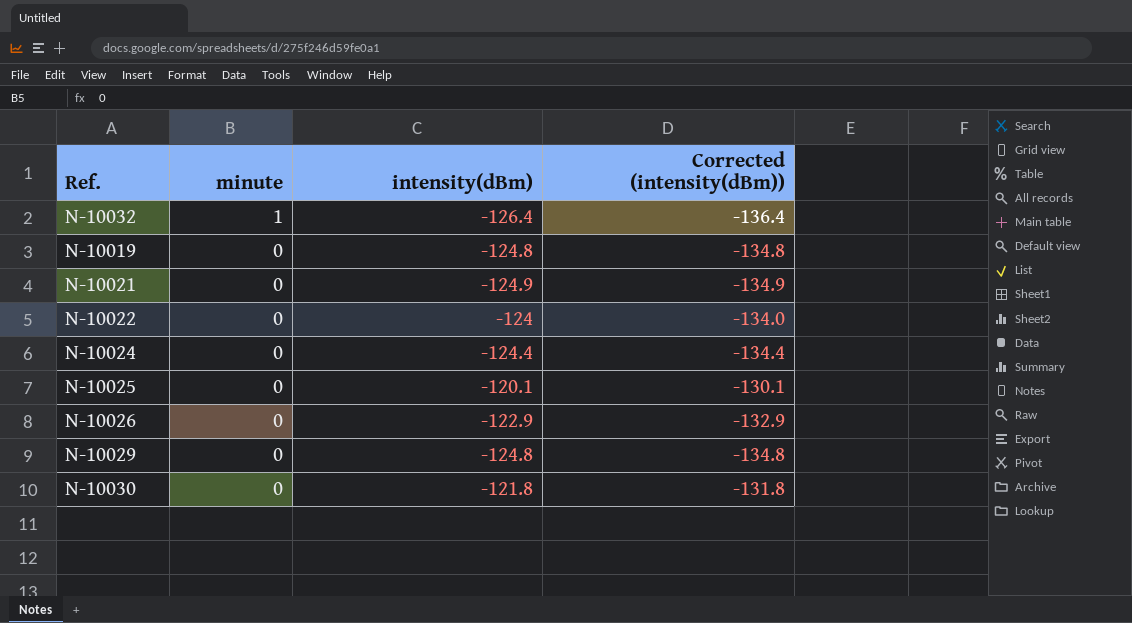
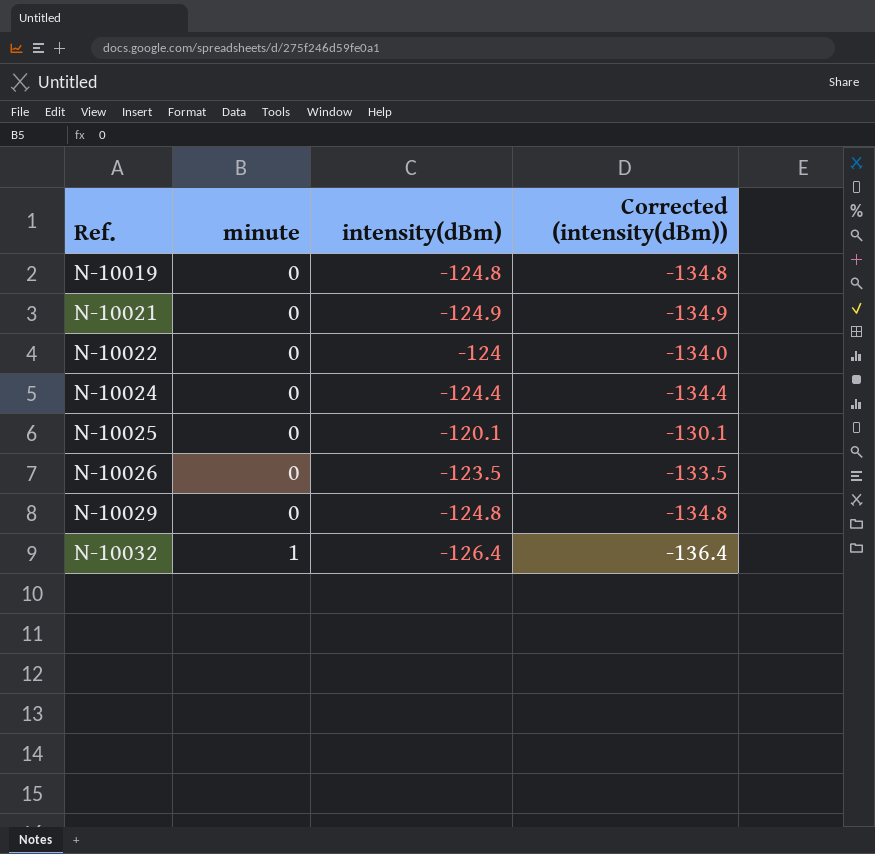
row order: minute descending -> Ref. ascending
row N-10030: 0 | -121.8 | -131.8 -> none
N-10026 | intensity(dBm): -122.9 -> -123.5
N-10026 | Corrected (intensity(dBm)): -132.9 -> -133.5

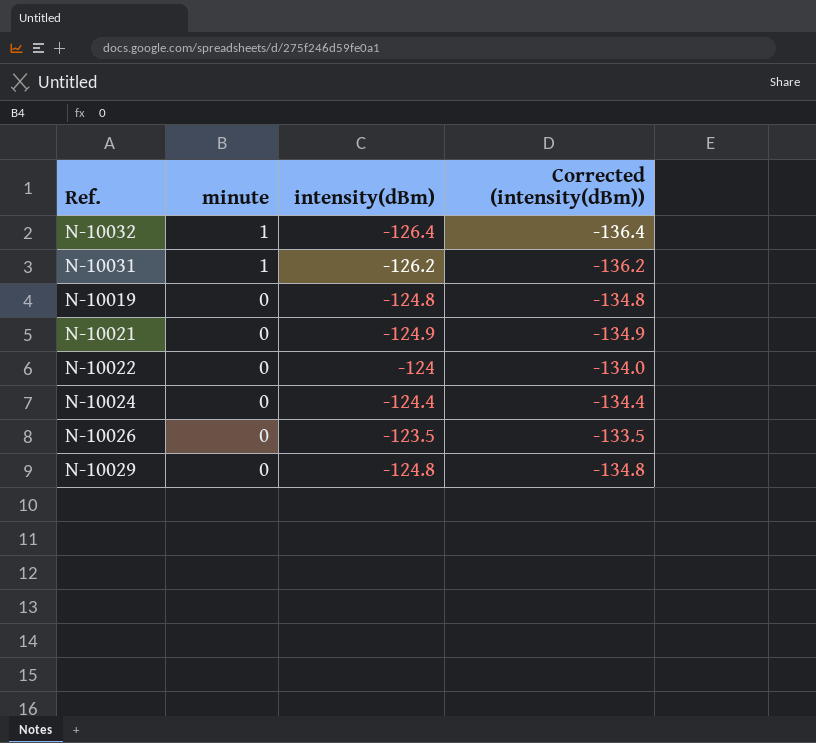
row order: Ref. ascending -> minute descending
row N-10025: 0 | -120.1 | -130.1 -> none
row N-10031: none -> 1 | -126.2 | -136.2

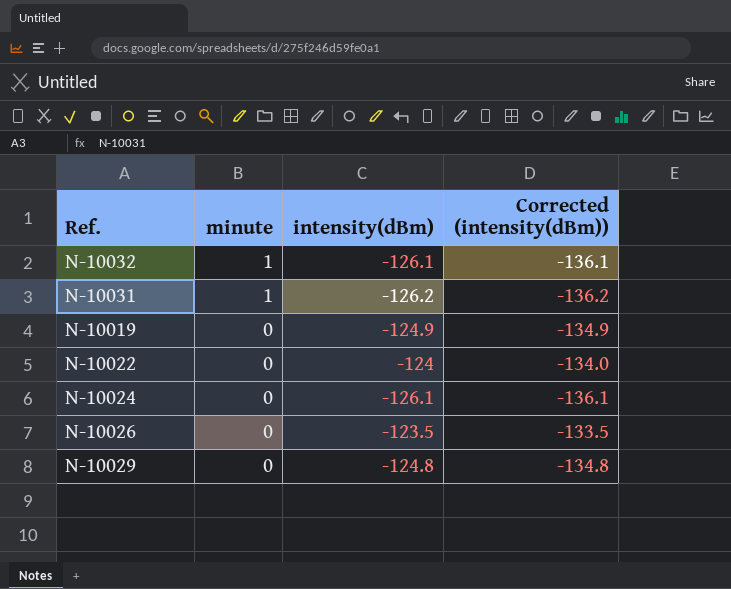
row N-10021: 0 | -124.9 | -134.9 -> none
N-10032 | intensity(dBm): -126.4 -> -126.1
N-10032 | Corrected (intensity(dBm)): -136.4 -> -136.1
N-10019 | intensity(dBm): -124.8 -> -124.9
N-10019 | Corrected (intensity(dBm)): -134.8 -> -134.9
N-10024 | intensity(dBm): -124.4 -> -126.1
N-10024 | Corrected (intensity(dBm)): -134.4 -> -136.1

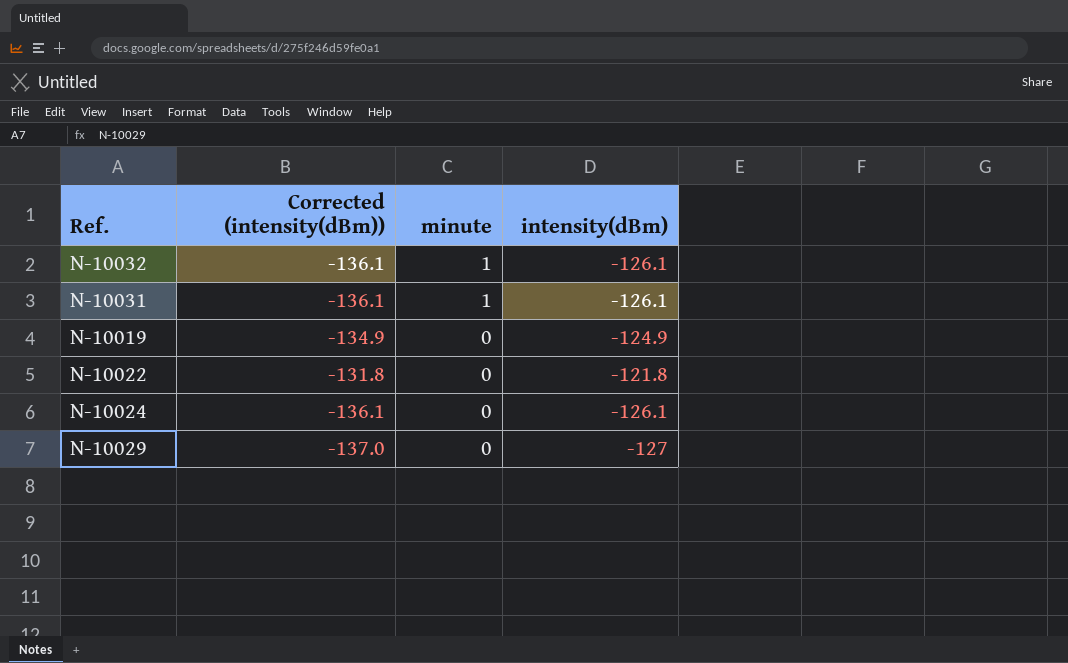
column Corrected (intensity(dBm)) | position: 4 -> 2
row N-10026: 0 | -123.5 | -133.5 -> none
N-10031 | Corrected (intensity(dBm)): -136.2 -> -136.1
N-10031 | intensity(dBm): -126.2 -> -126.1
N-10022 | Corrected (intensity(dBm)): -134.0 -> -131.8
N-10022 | intensity(dBm): -124 -> -121.8
N-10029 | Corrected (intensity(dBm)): -134.8 -> -137.0
N-10029 | intensity(dBm): -124.8 -> -127

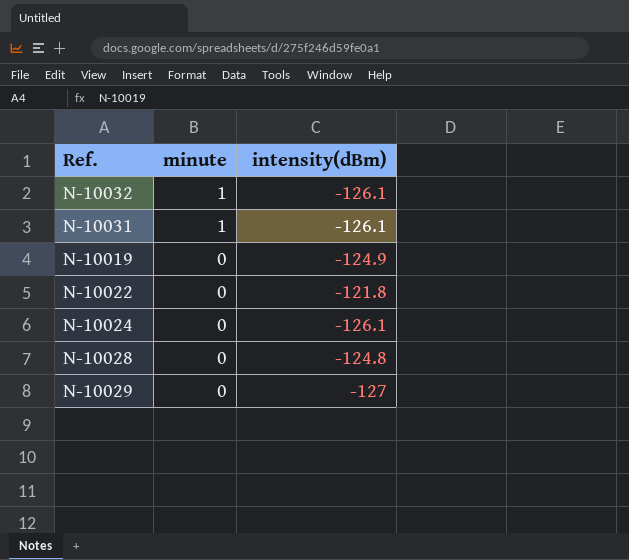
column Corrected (intensity(dBm)) | formula: [intensity(dBm)] - 10 -> none
row N-10028: none -> 0 | -124.8

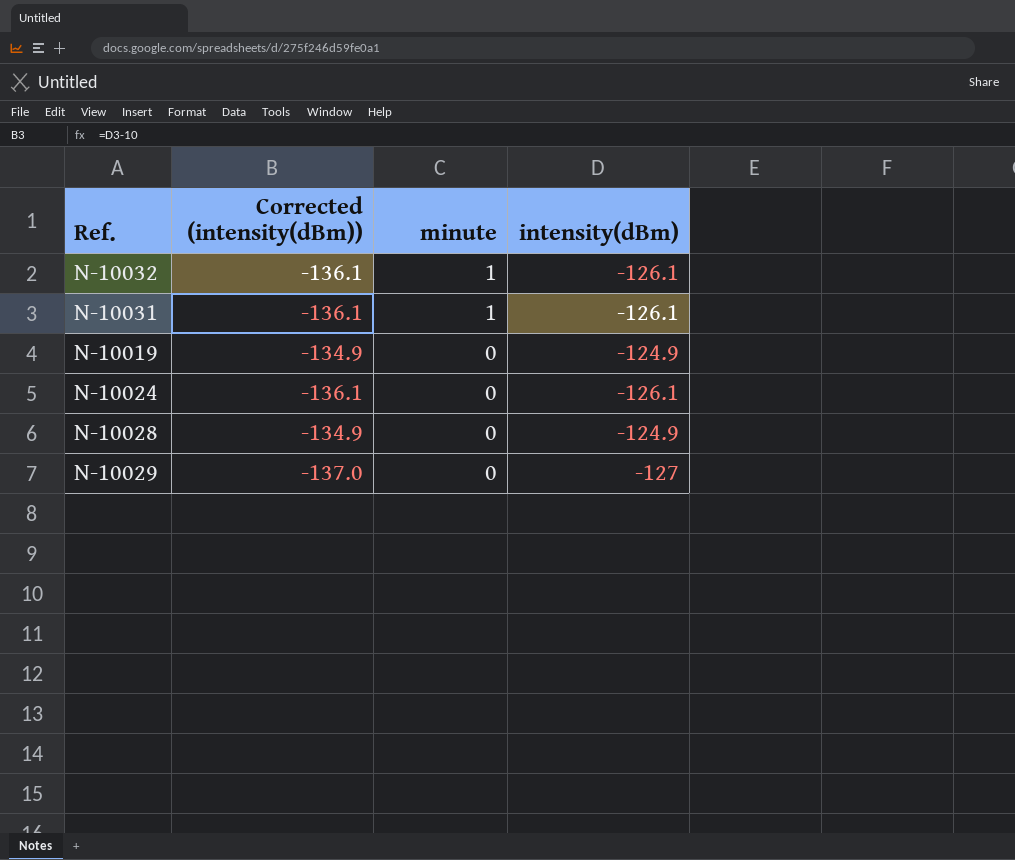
column Corrected (intensity(dBm)) | formula: none -> [intensity(dBm)] - 10
row N-10022: 0 | -121.8 -> none
N-10028 | intensity(dBm): -124.8 -> -124.9

